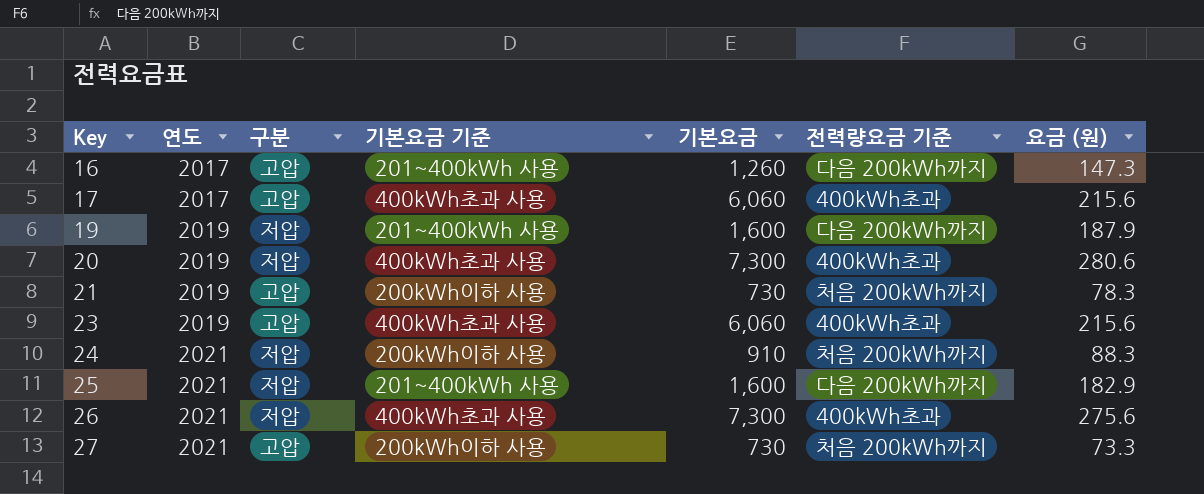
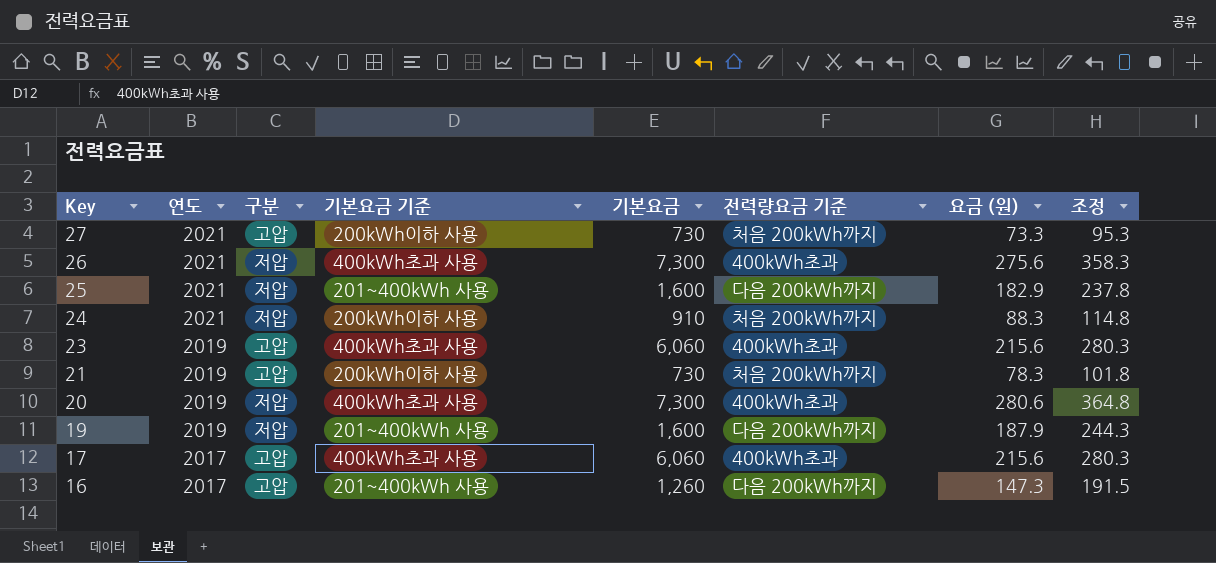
row order: Key ascending -> Key descending
column 조정 | formula: none -> [요금 (원)] * 1.3

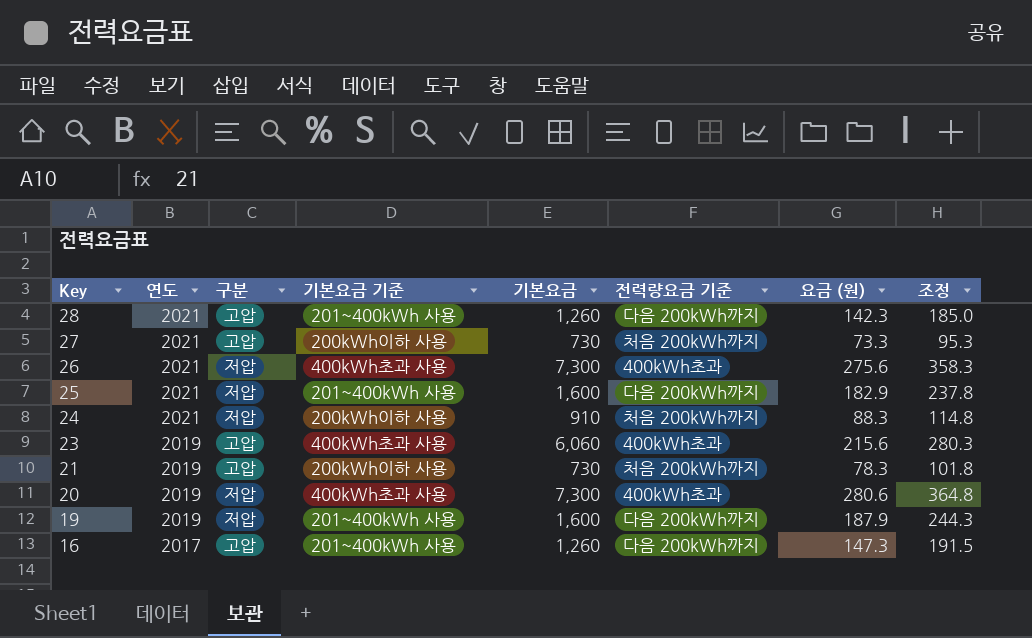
row 17: 2017 | 고압 | 400kWh초과 사용 | 6,060 | 400kWh초과 | 215.6 | 280.3 -> none
row 28: none -> 2021 | 고압 | 201~400kWh 사용 | 1,260 | 다음 200kWh까지 | 142.3 | 185.0

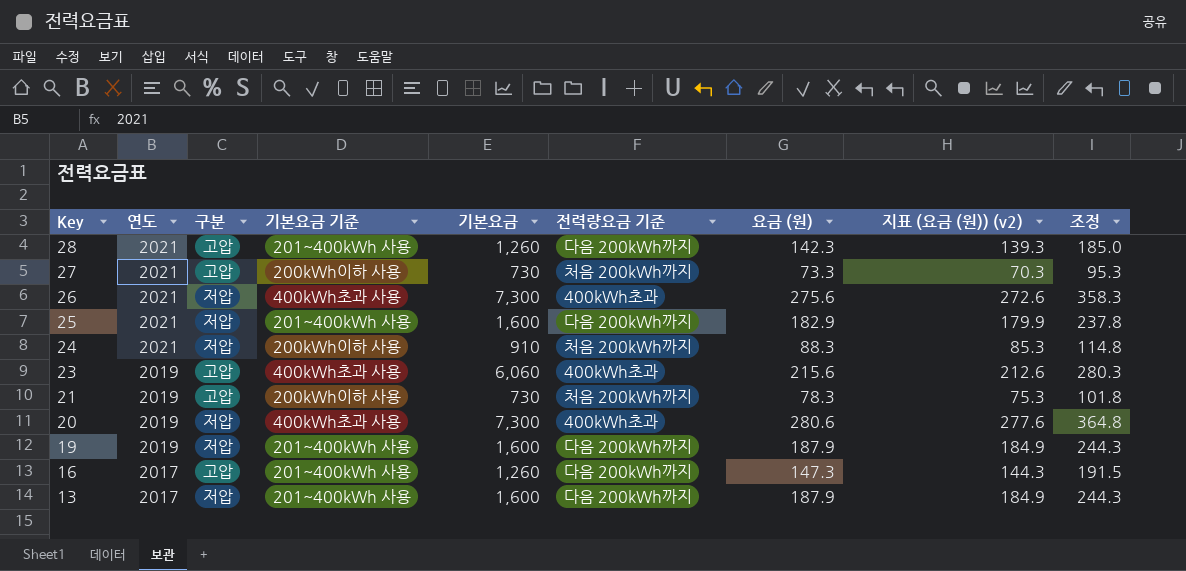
column 지표 (요금 (원)) (v2) | formula: none -> [요금 (원)] - 3
row 13: none -> 2017 | 저압 | 201~400kWh 사용 | 1,600 | 다음 200kWh까지 | 187.9 | 184.9 | 244.3

